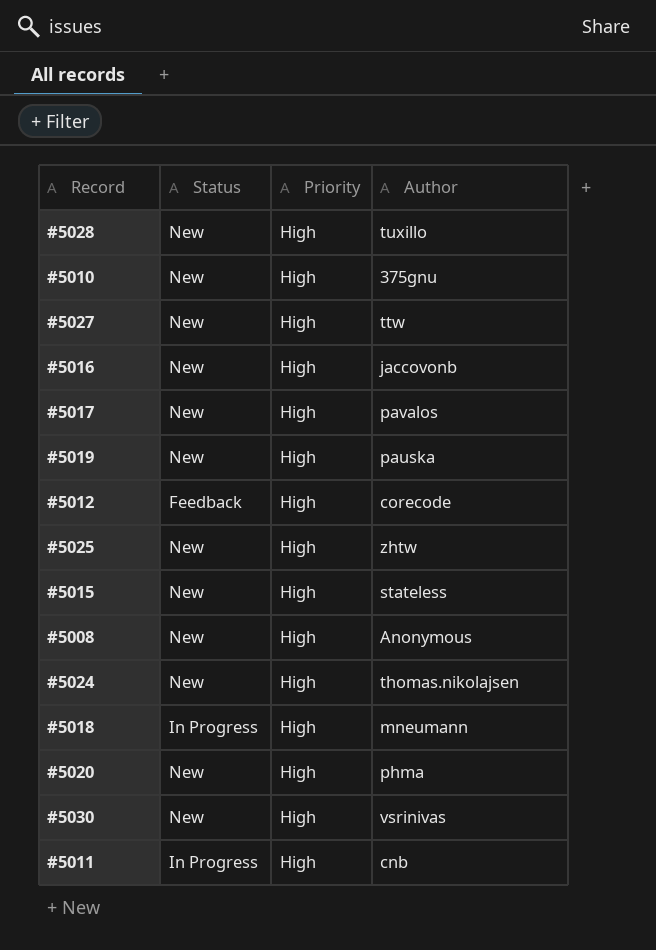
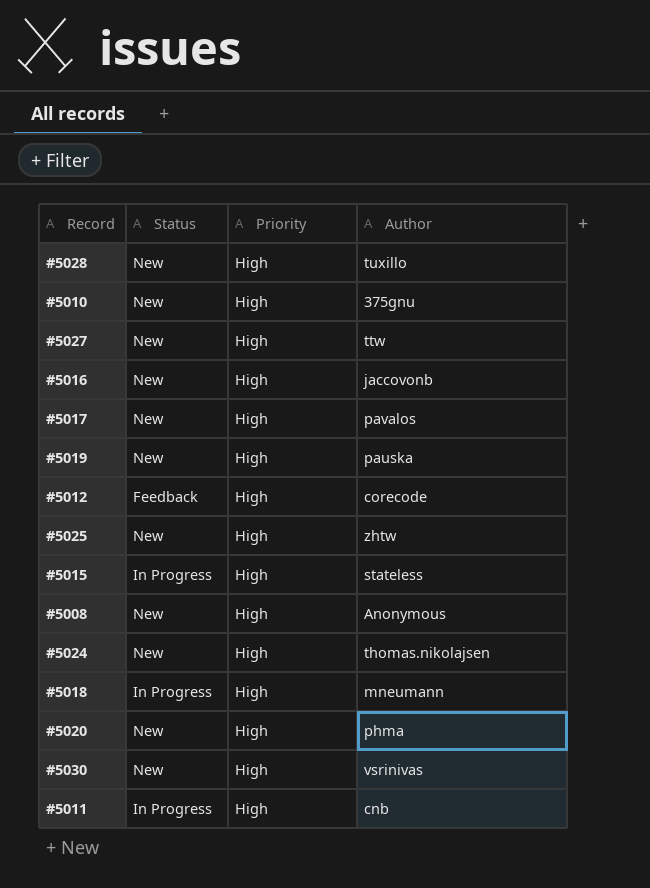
#5015 | Status: New -> In Progress

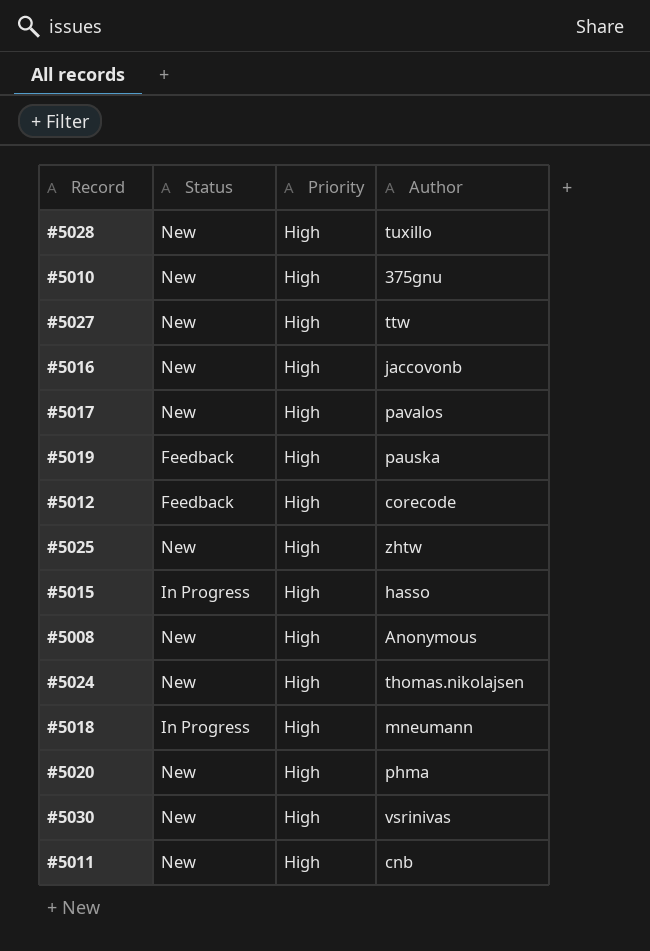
#5019 | Status: New -> Feedback
#5015 | Author: stateless -> hasso
#5011 | Status: In Progress -> New

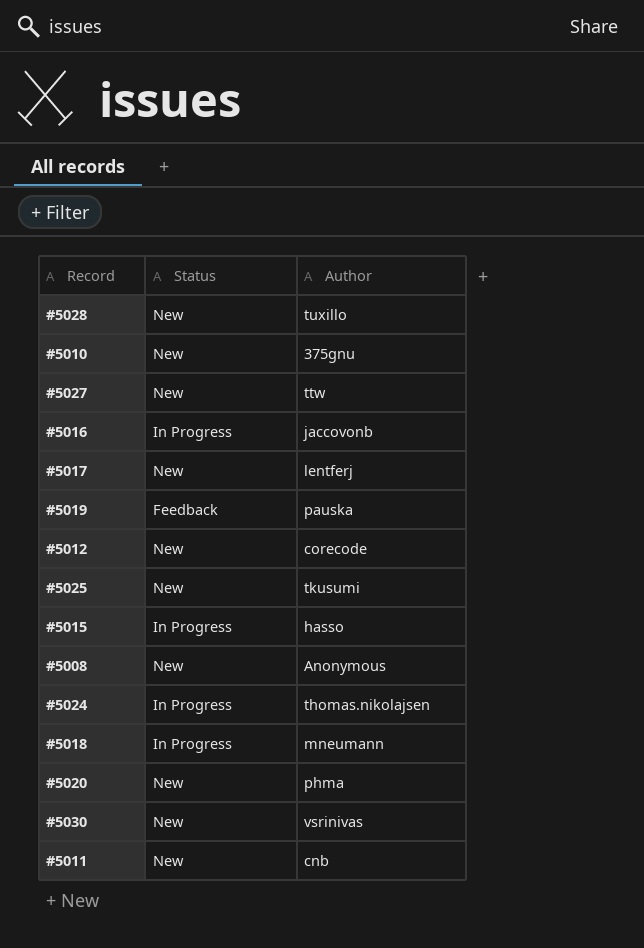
column Priority | position: 3 -> none
#5016 | Status: New -> In Progress
#5017 | Author: pavalos -> lentferj
#5012 | Status: Feedback -> New
#5025 | Author: zhtw -> tkusumi
#5024 | Status: New -> In Progress

